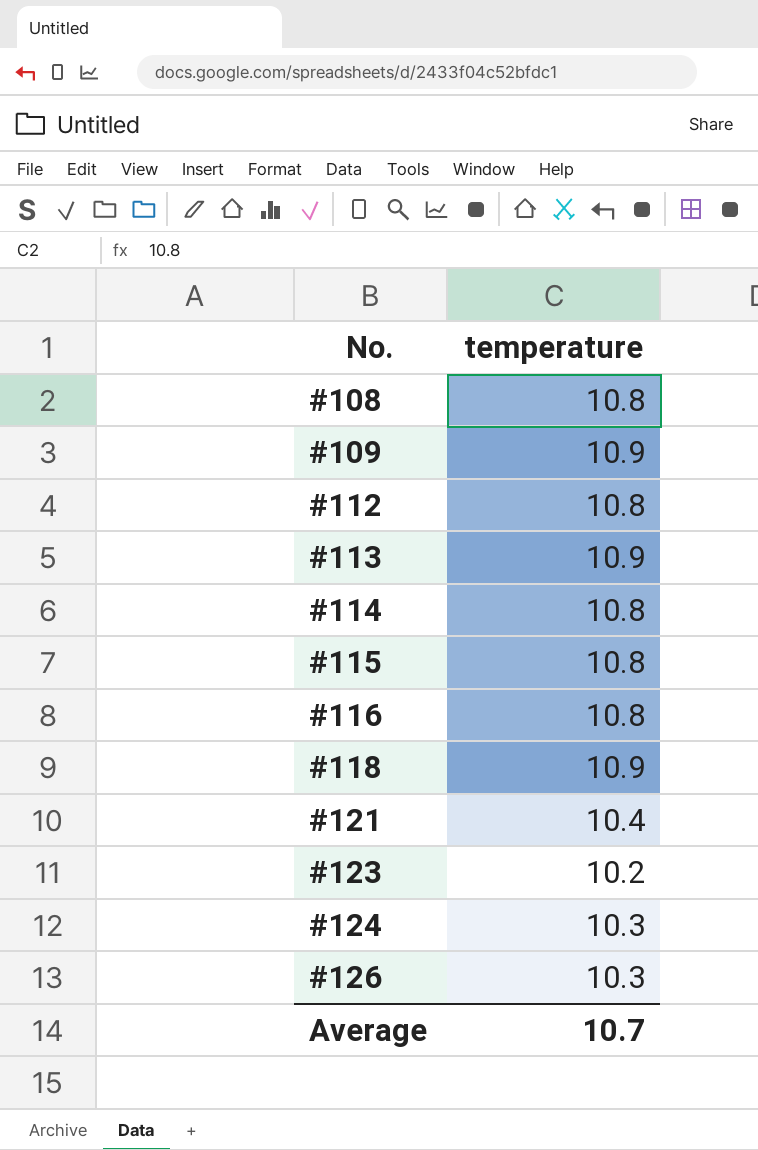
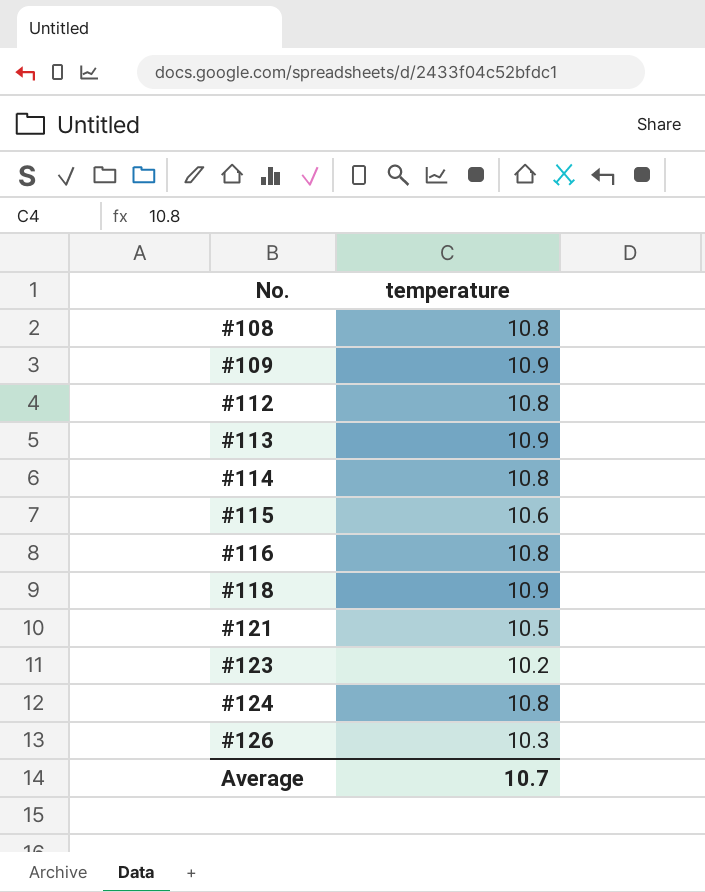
#115 | temperature: 10.8 -> 10.6
#121 | temperature: 10.4 -> 10.5
#124 | temperature: 10.3 -> 10.8

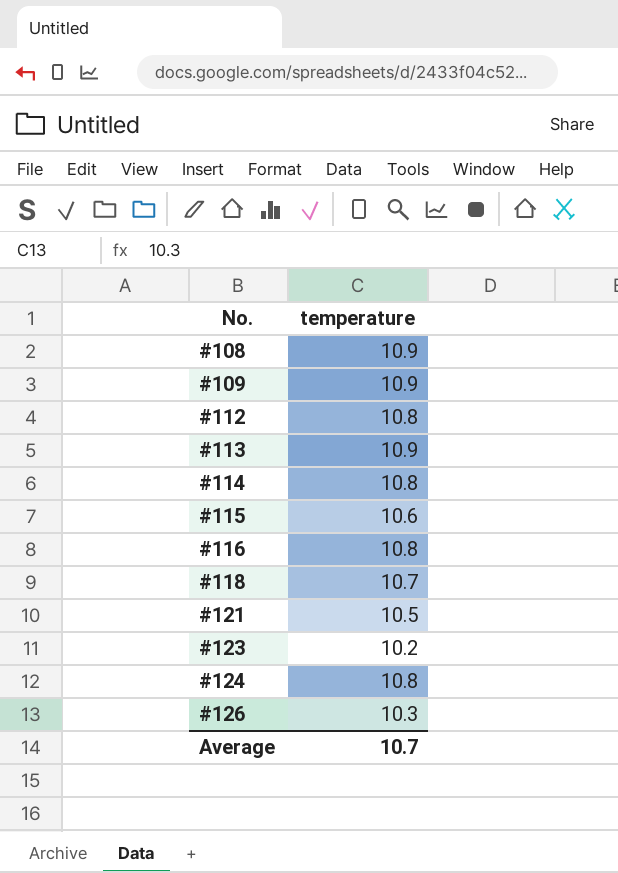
#108 | temperature: 10.8 -> 10.9
#118 | temperature: 10.9 -> 10.7

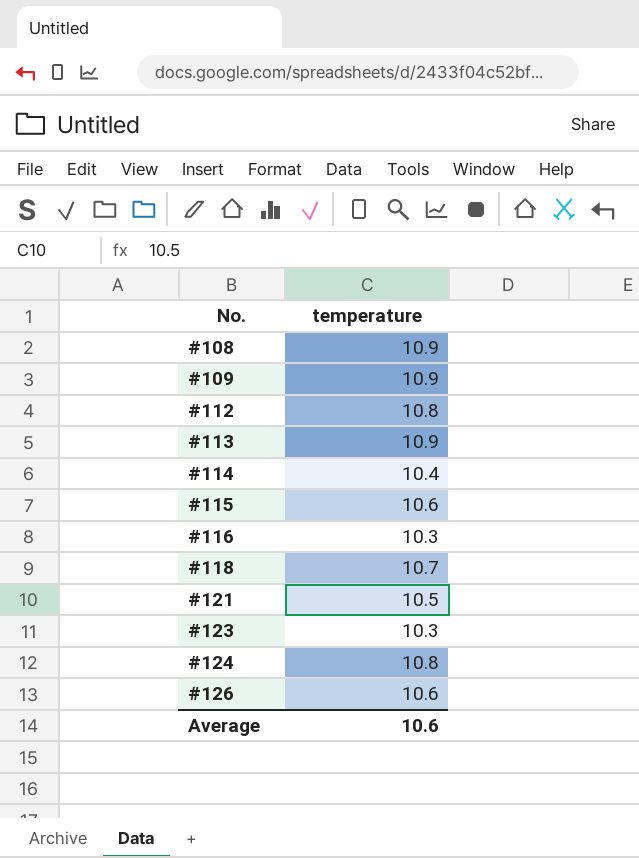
#114 | temperature: 10.8 -> 10.4
#116 | temperature: 10.8 -> 10.3
#123 | temperature: 10.2 -> 10.3
#126 | temperature: 10.3 -> 10.6
Average | temperature: 10.7 -> 10.6

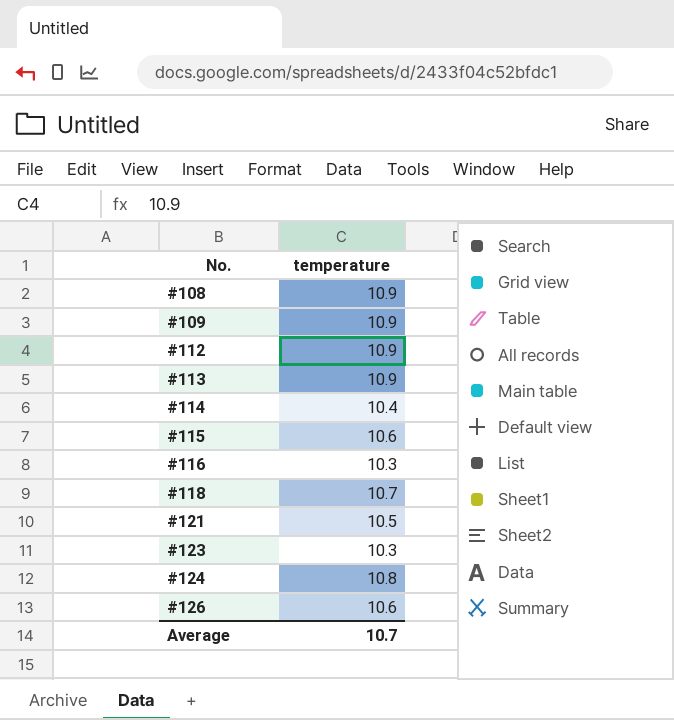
#112 | temperature: 10.8 -> 10.9
Average | temperature: 10.6 -> 10.7

